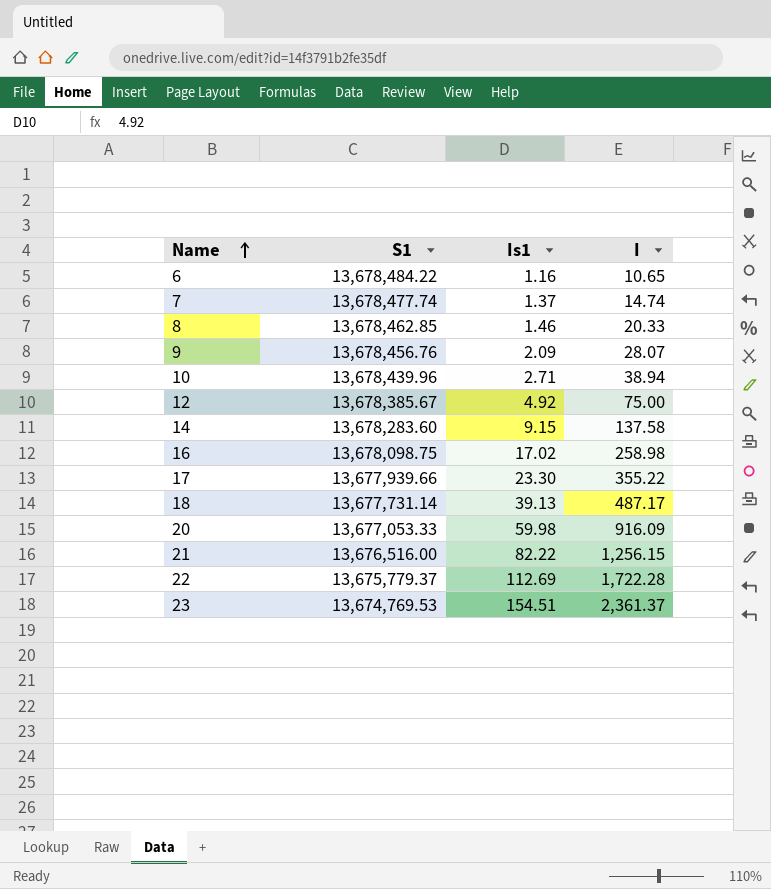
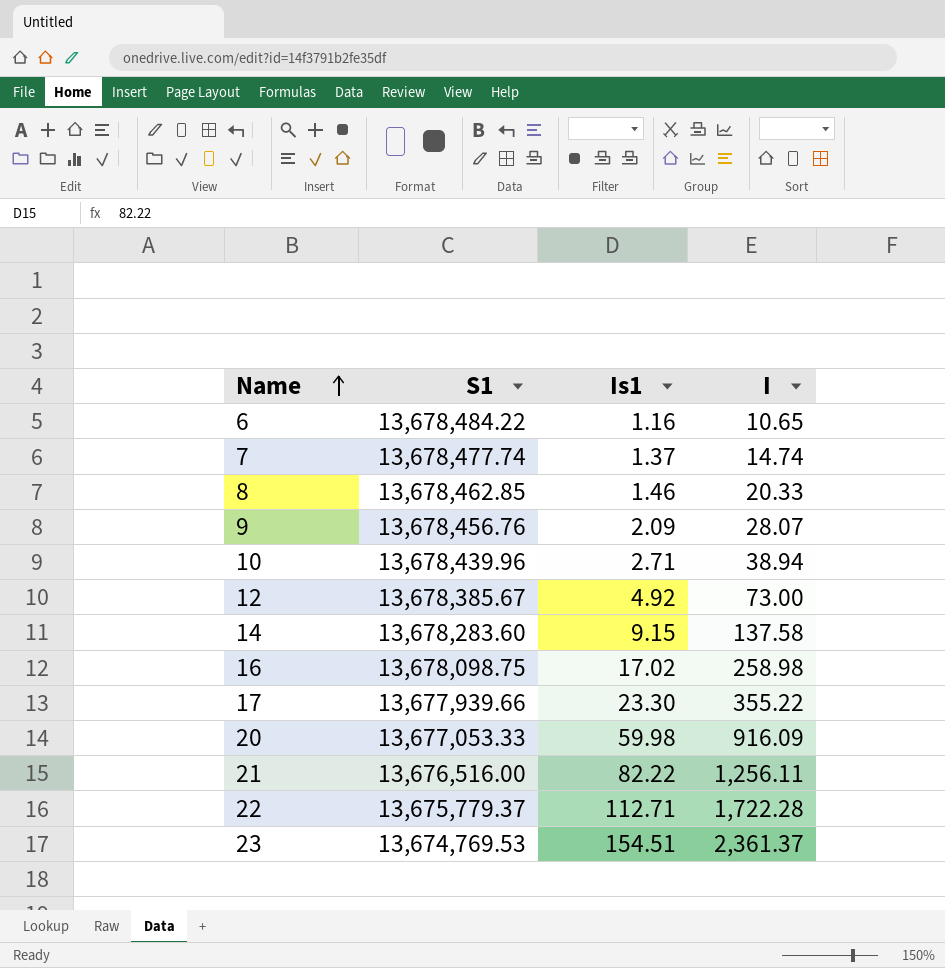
row 18: 13,677,731.14 | 39.13 | 487.17 -> none
12 | I: 75.00 -> 73.00
21 | I: 1,256.15 -> 1,256.11
22 | Is1: 112.69 -> 112.71

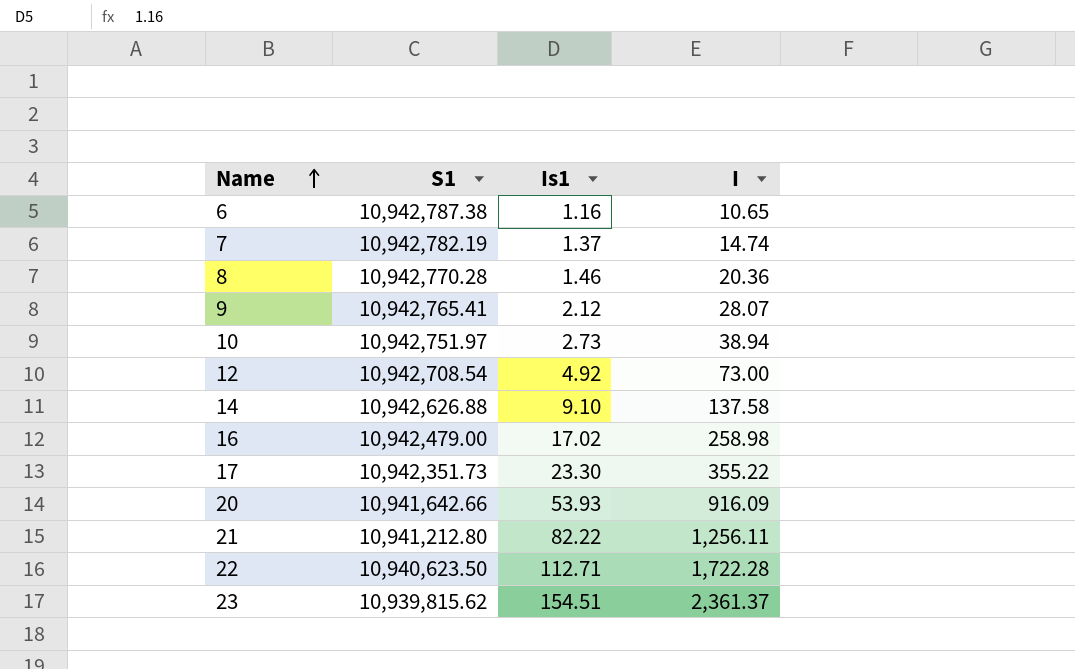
6 | S1: 13,678,484.22 -> 10,942,787.38
7 | S1: 13,678,477.74 -> 10,942,782.19
8 | S1: 13,678,462.85 -> 10,942,770.28
8 | I: 20.33 -> 20.36
9 | S1: 13,678,456.76 -> 10,942,765.41
9 | Is1: 2.09 -> 2.12
10 | S1: 13,678,439.96 -> 10,942,751.97
10 | Is1: 2.71 -> 2.73
12 | S1: 13,678,385.67 -> 10,942,708.54
14 | S1: 13,678,283.60 -> 10,942,626.88
14 | Is1: 9.15 -> 9.10
16 | S1: 13,678,098.75 -> 10,942,479.00
17 | S1: 13,677,939.66 -> 10,942,351.73
20 | S1: 13,677,053.33 -> 10,941,642.66
20 | Is1: 59.98 -> 53.93
21 | S1: 13,676,516.00 -> 10,941,212.80
22 | S1: 13,675,779.37 -> 10,940,623.50
23 | S1: 13,674,769.53 -> 10,939,815.62

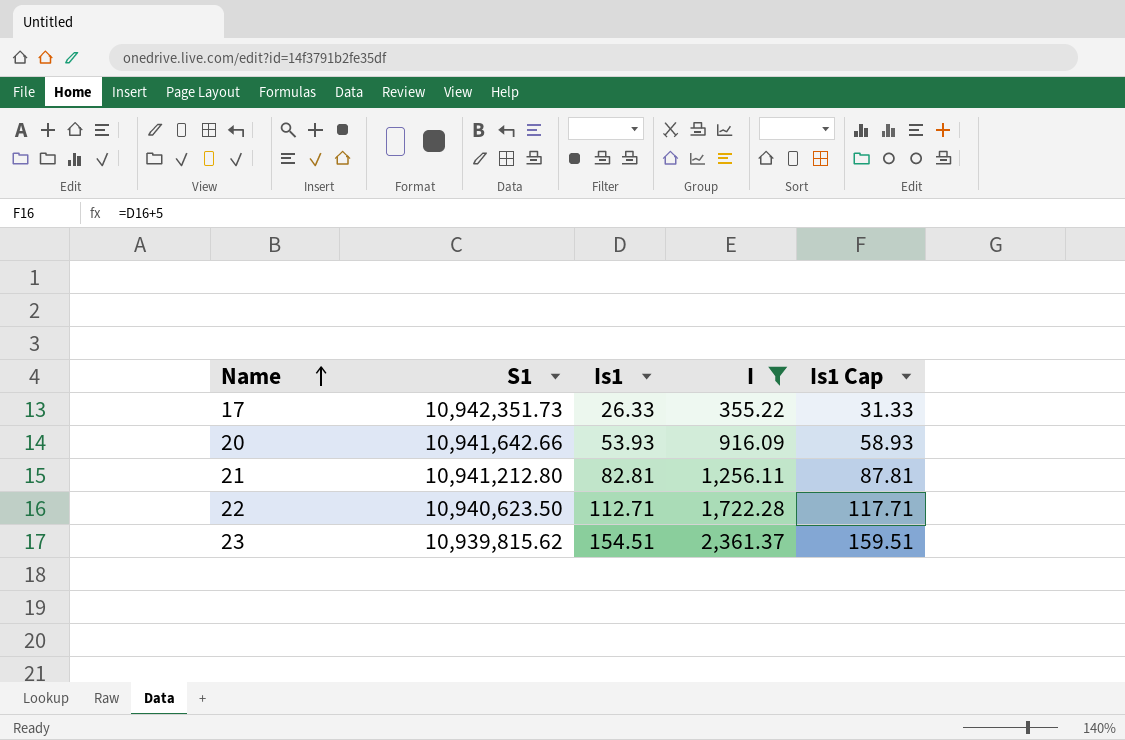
filter: none -> I >= 355.22
column Is1 Cap | formula: none -> [Is1] + 5
17 | Is1: 23.30 -> 26.33
21 | Is1: 82.22 -> 82.81

